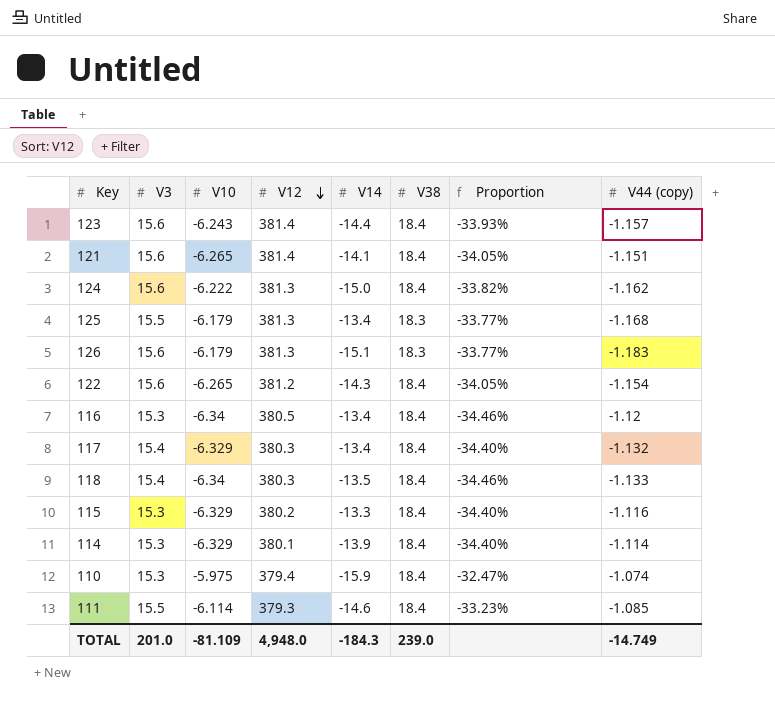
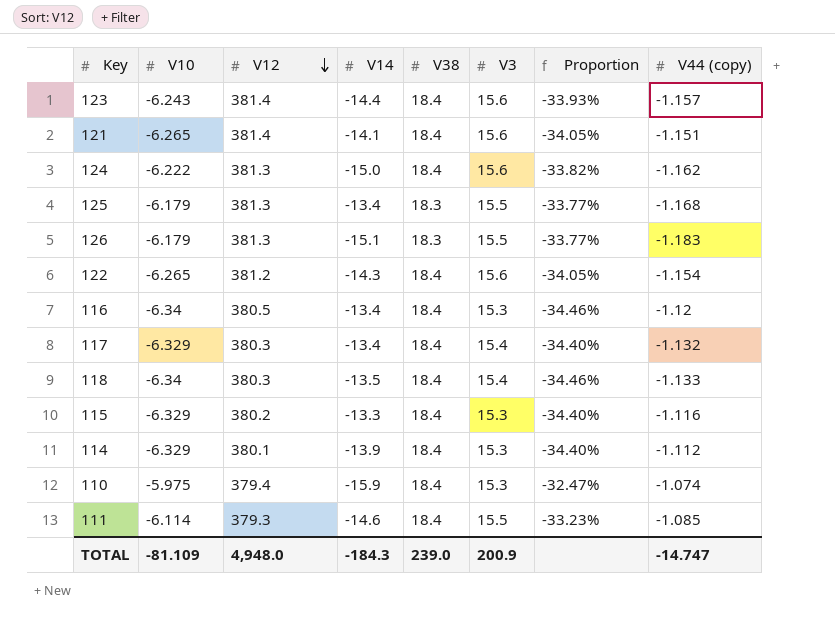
column V3 | position: 2 -> 6
126 | V3: 15.6 -> 15.5
114 | V44 (copy): -1.114 -> -1.112
TOTAL | V3: 201.0 -> 200.9
TOTAL | V44 (copy): -14.749 -> -14.747

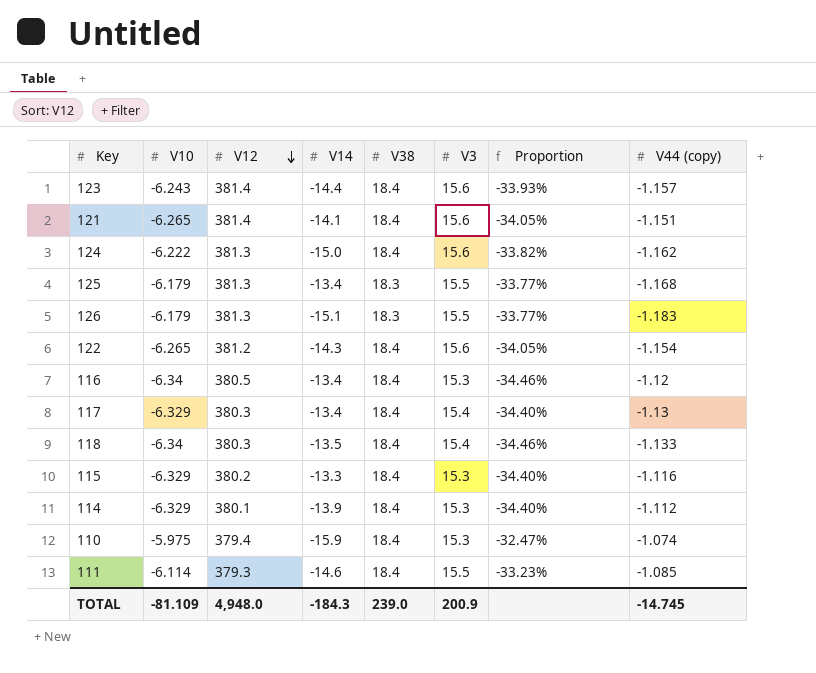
117 | V44 (copy): -1.132 -> -1.13
TOTAL | V44 (copy): -14.747 -> -14.745

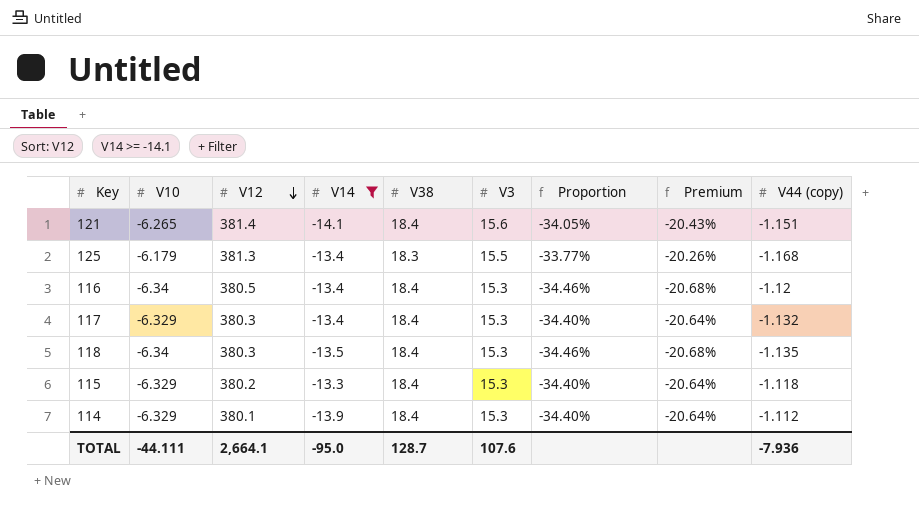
filter: none -> V14 >= -14.1
column Premium | formula: none -> [Proportion] * 0.6
117 | V3: 15.4 -> 15.3
117 | V44 (copy): -1.13 -> -1.132
118 | V3: 15.4 -> 15.3
118 | V44 (copy): -1.133 -> -1.135
115 | V44 (copy): -1.116 -> -1.118
TOTAL | V10: -81.109 -> -44.111
TOTAL | V12: 4,948.0 -> 2,664.1
TOTAL | V14: -184.3 -> -95.0
TOTAL | V38: 239.0 -> 128.7
TOTAL | V3: 200.9 -> 107.6
TOTAL | V44 (copy): -14.745 -> -7.936

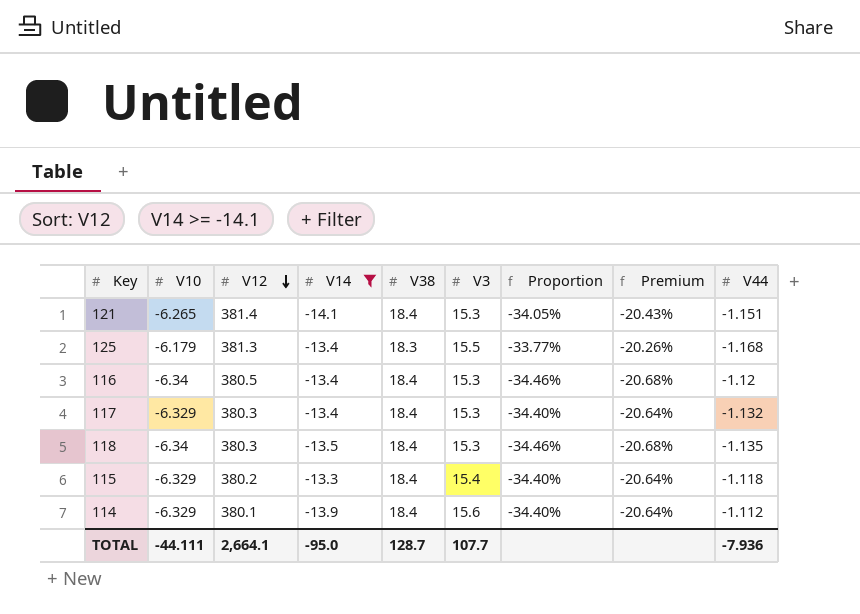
column name: V44 (copy) -> V44
121 | V3: 15.6 -> 15.3
115 | V3: 15.3 -> 15.4
114 | V3: 15.3 -> 15.6
TOTAL | V3: 107.6 -> 107.7

